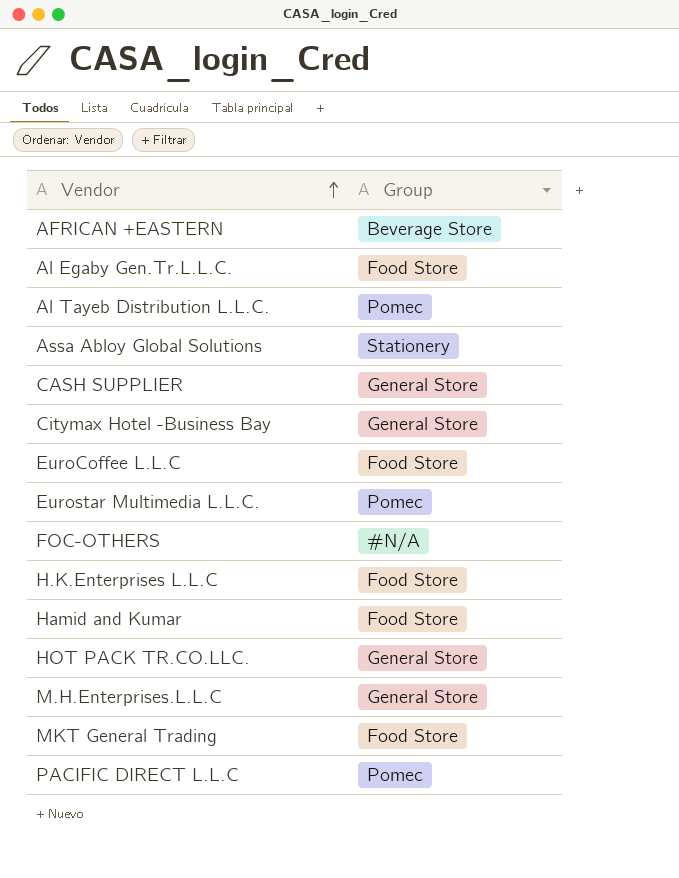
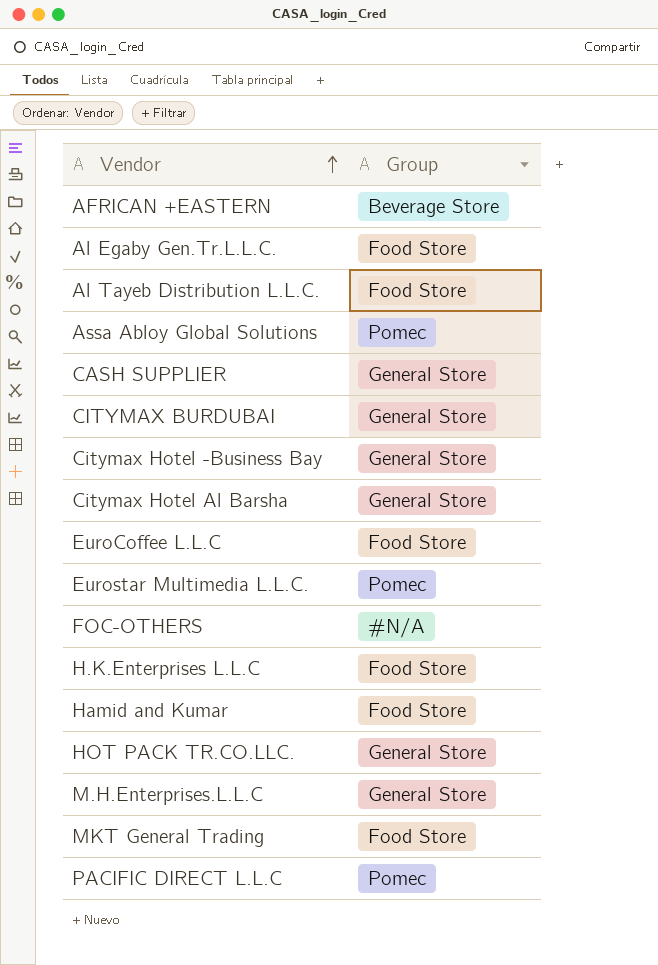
Al Tayeb Distribution L.L.C. | Group: Pomec -> Food Store
Assa Abloy Global Solutions | Group: Stationery -> Pomec
row CITYMAX BURDUBAI: none -> General Store
row Citymax Hotel Al Barsha: none -> General Store

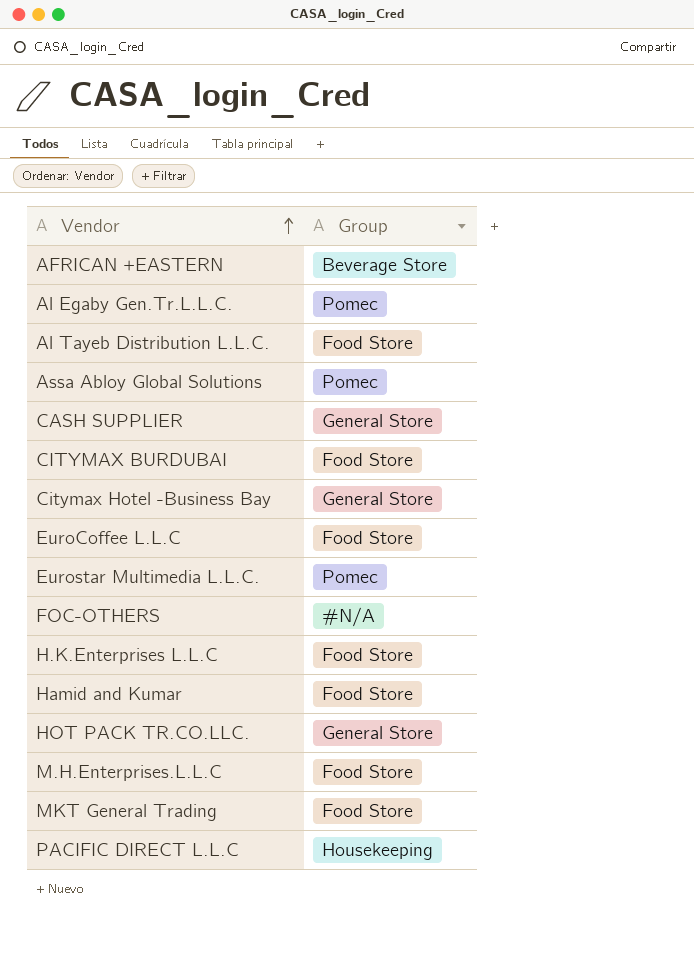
row Citymax Hotel Al Barsha: General Store -> none
Al Egaby Gen.Tr.L.L.C. | Group: Food Store -> Pomec
CITYMAX BURDUBAI | Group: General Store -> Food Store
M.H.Enterprises.L.L.C | Group: General Store -> Food Store
PACIFIC DIRECT L.L.C | Group: Pomec -> Housekeeping

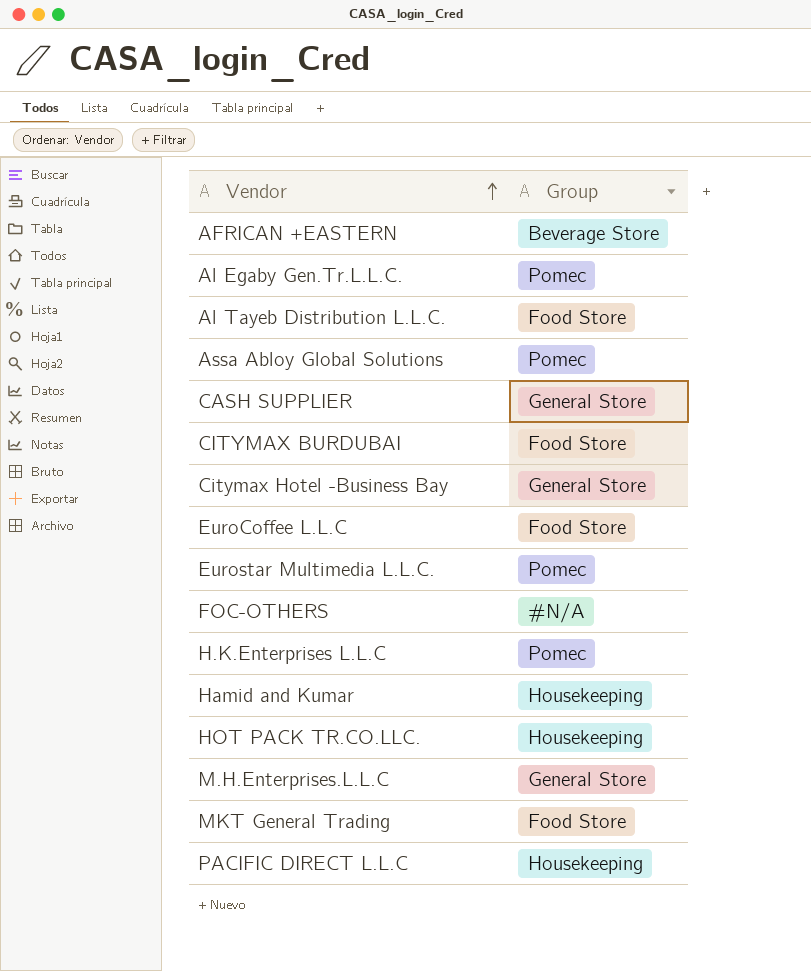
H.K.Enterprises L.L.C | Group: Food Store -> Pomec
Hamid and Kumar | Group: Food Store -> Housekeeping
HOT PACK TR.CO.LLC. | Group: General Store -> Housekeeping
M.H.Enterprises.L.L.C | Group: Food Store -> General Store

